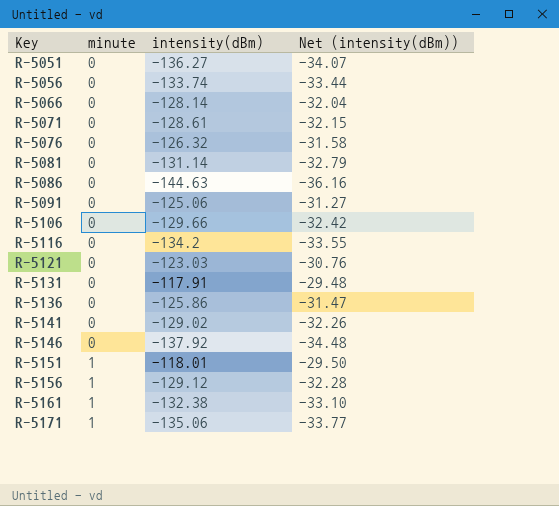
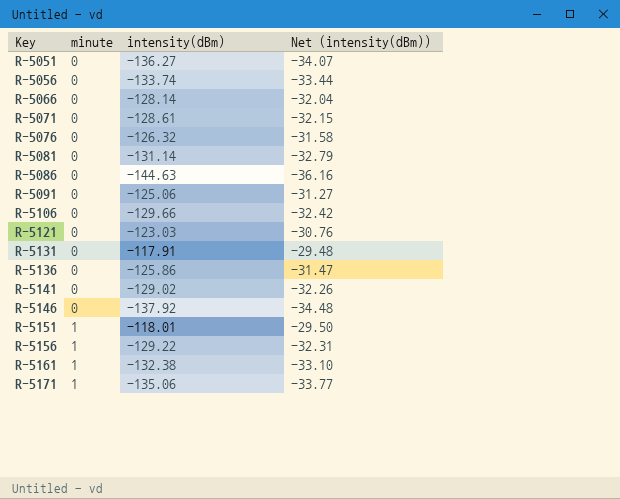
row R-5116: 0 | -134.2 | -33.55 -> none
R-5156 | intensity(dBm): -129.12 -> -129.22
R-5156 | Net (intensity(dBm)): -32.28 -> -32.31

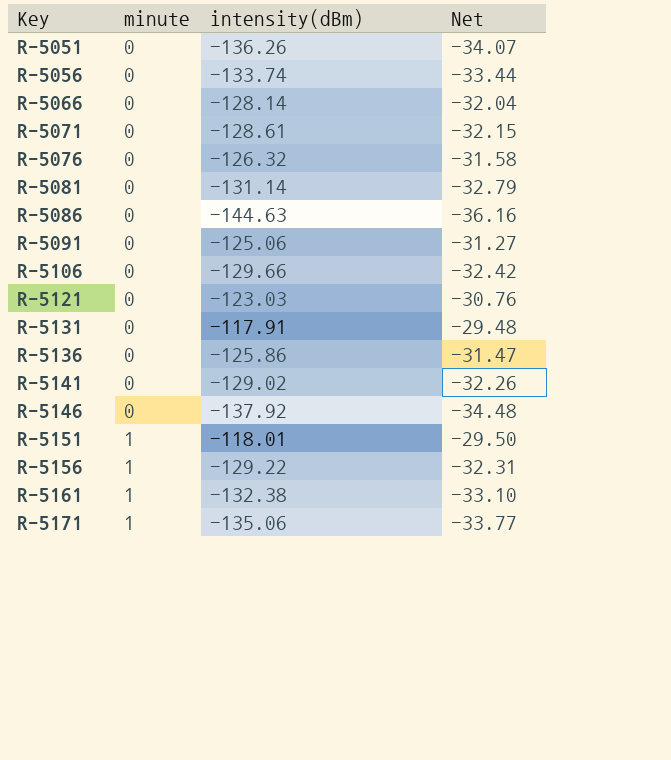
column name: Net (intensity(dBm)) -> Net
R-5051 | intensity(dBm): -136.27 -> -136.26

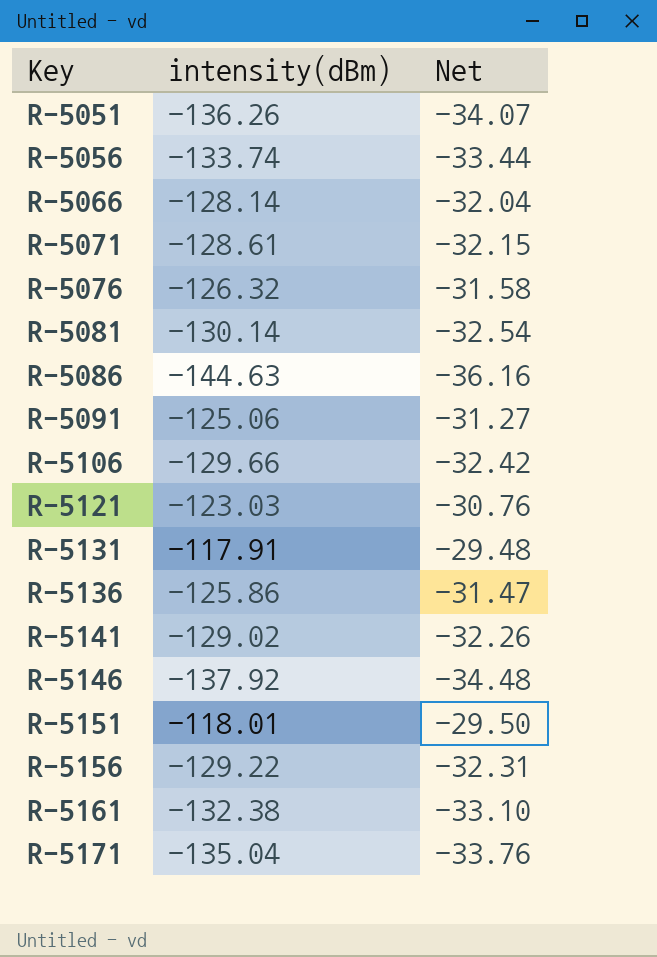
column minute | position: 2 -> none
R-5081 | intensity(dBm): -131.14 -> -130.14
R-5081 | Net: -32.79 -> -32.54
R-5171 | intensity(dBm): -135.06 -> -135.04
R-5171 | Net: -33.77 -> -33.76

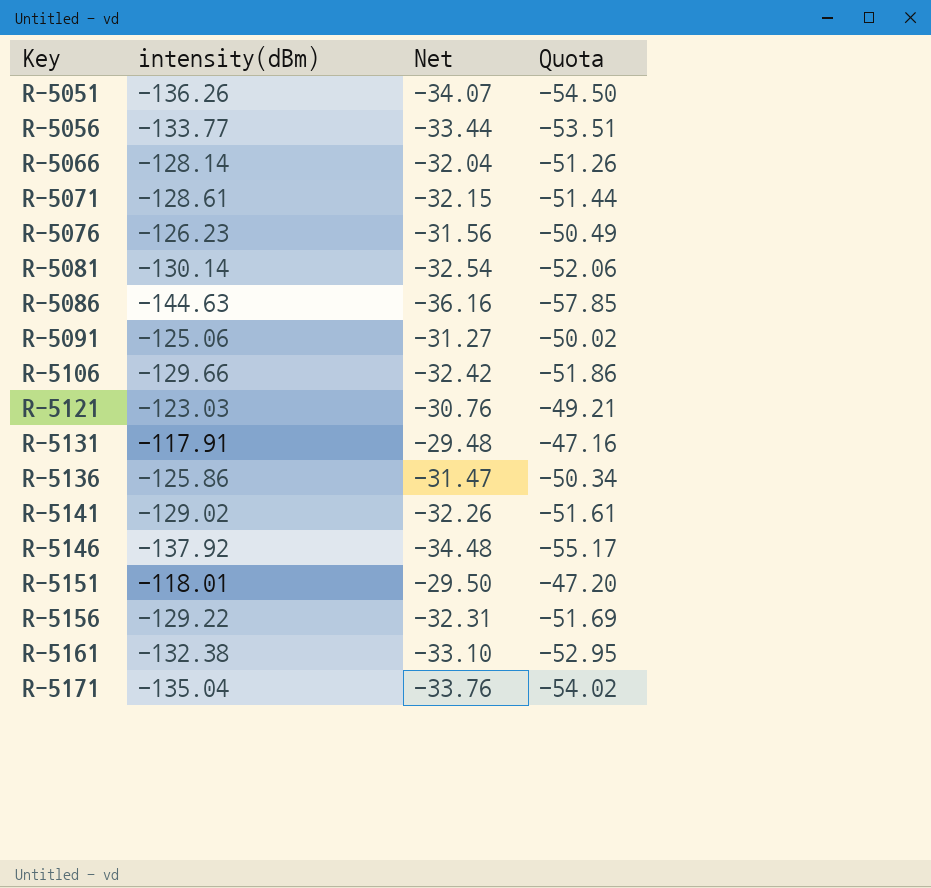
column Quota | formula: none -> [intensity(dBm)] * 0.4
R-5056 | intensity(dBm): -133.74 -> -133.77
R-5076 | intensity(dBm): -126.32 -> -126.23
R-5076 | Net: -31.58 -> -31.56

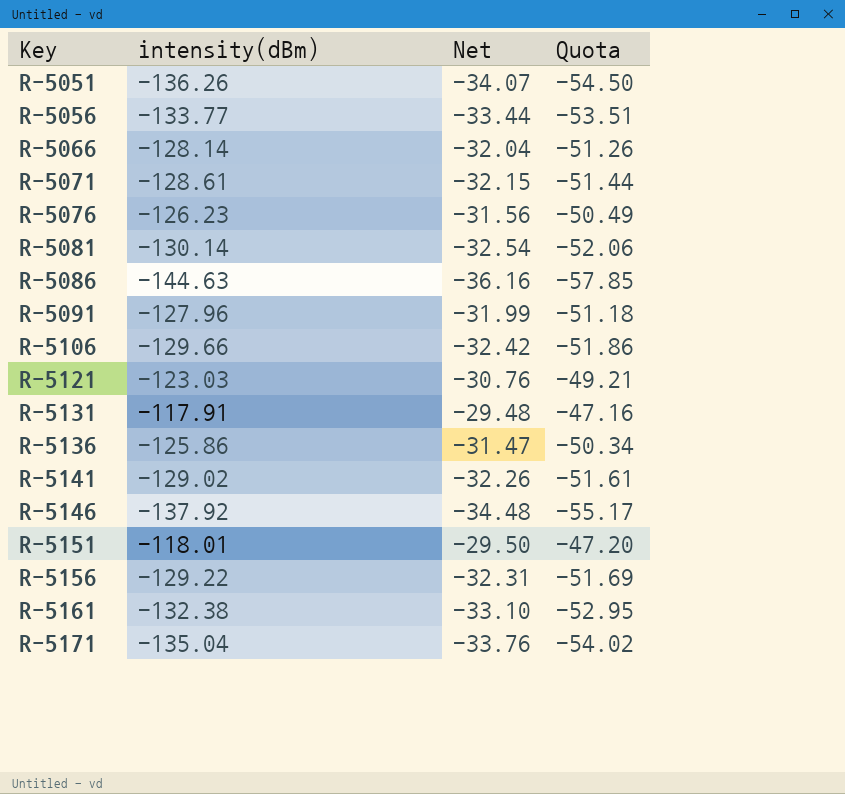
R-5091 | intensity(dBm): -125.06 -> -127.96
R-5091 | Net: -31.27 -> -31.99
R-5091 | Quota: -50.02 -> -51.18

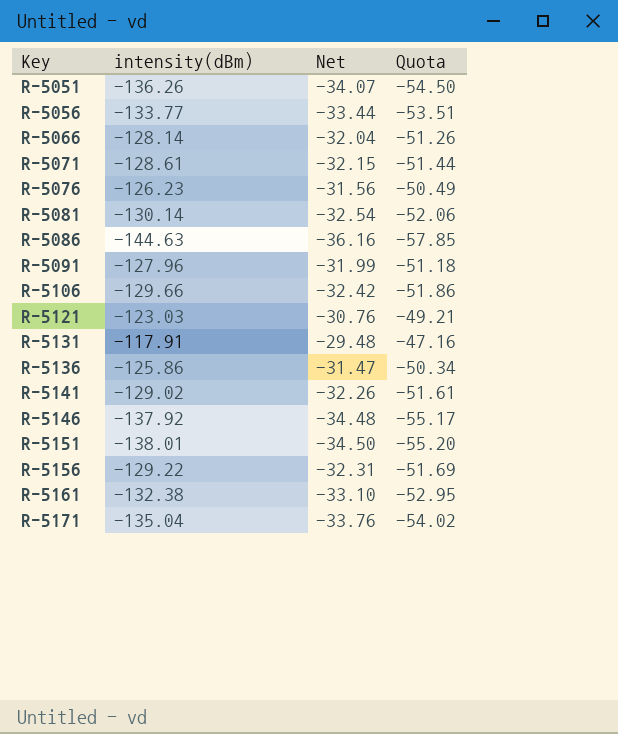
R-5151 | intensity(dBm): -118.01 -> -138.01
R-5151 | Net: -29.50 -> -34.50
R-5151 | Quota: -47.20 -> -55.20

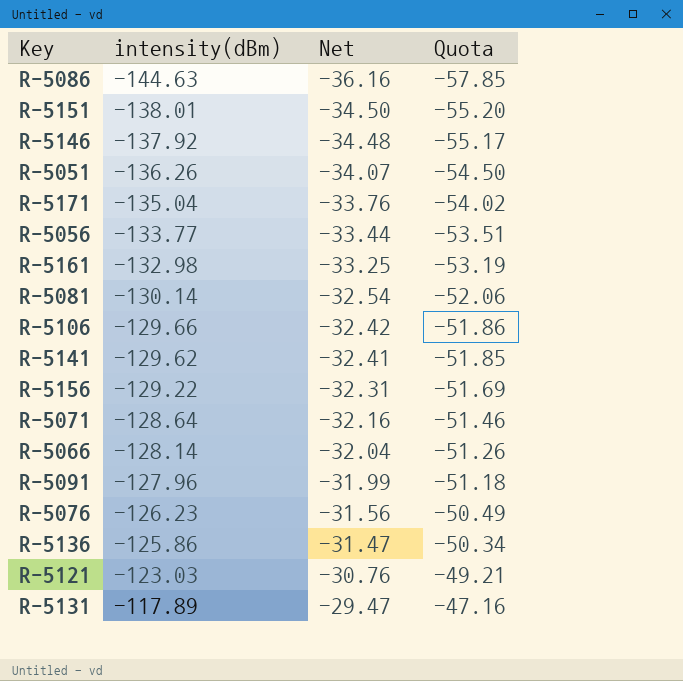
row order: Key ascending -> intensity(dBm) ascending
R-5161 | intensity(dBm): -132.38 -> -132.98
R-5161 | Net: -33.10 -> -33.25
R-5161 | Quota: -52.95 -> -53.19
R-5141 | intensity(dBm): -129.02 -> -129.62
R-5141 | Net: -32.26 -> -32.41
R-5141 | Quota: -51.61 -> -51.85
R-5071 | intensity(dBm): -128.61 -> -128.64
R-5071 | Net: -32.15 -> -32.16
R-5071 | Quota: -51.44 -> -51.46
R-5131 | intensity(dBm): -117.91 -> -117.89
R-5131 | Net: -29.48 -> -29.47

